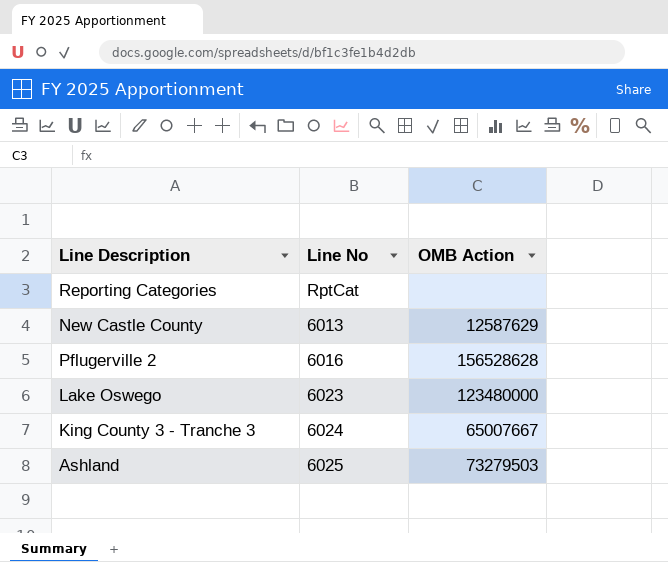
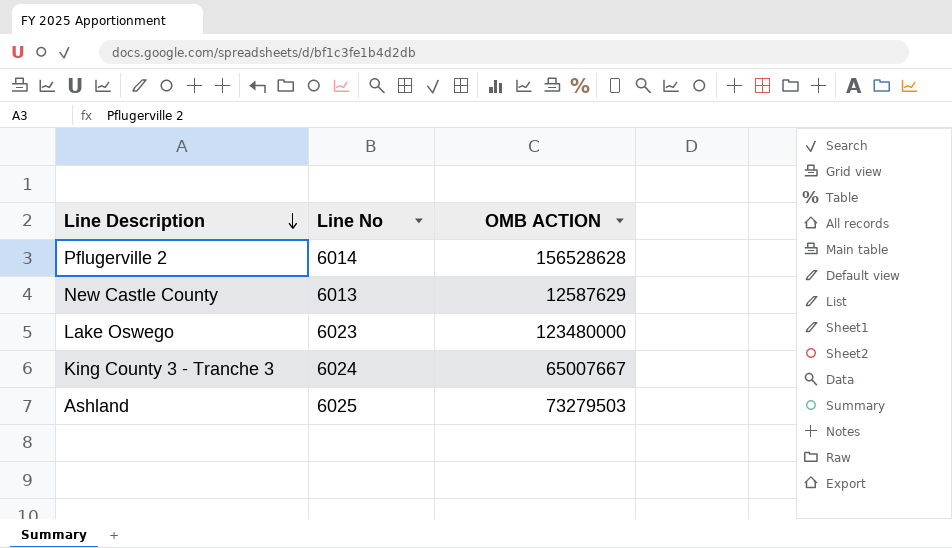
row order: none -> Line Description descending
column name: OMB Action -> OMB ACTION
row Reporting Categories: RptCat | none -> none
Pflugerville 2 | Line No: 6016 -> 6014

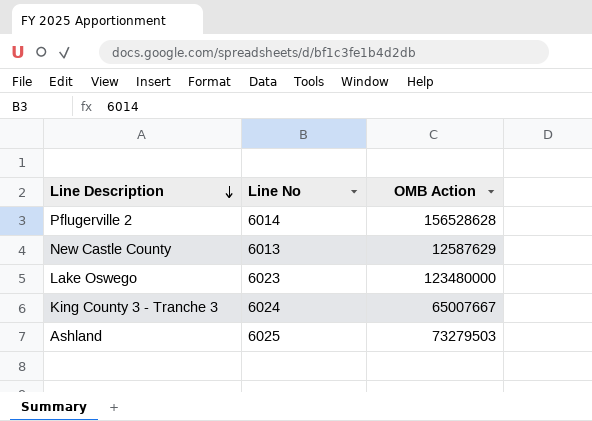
column name: OMB ACTION -> OMB Action

